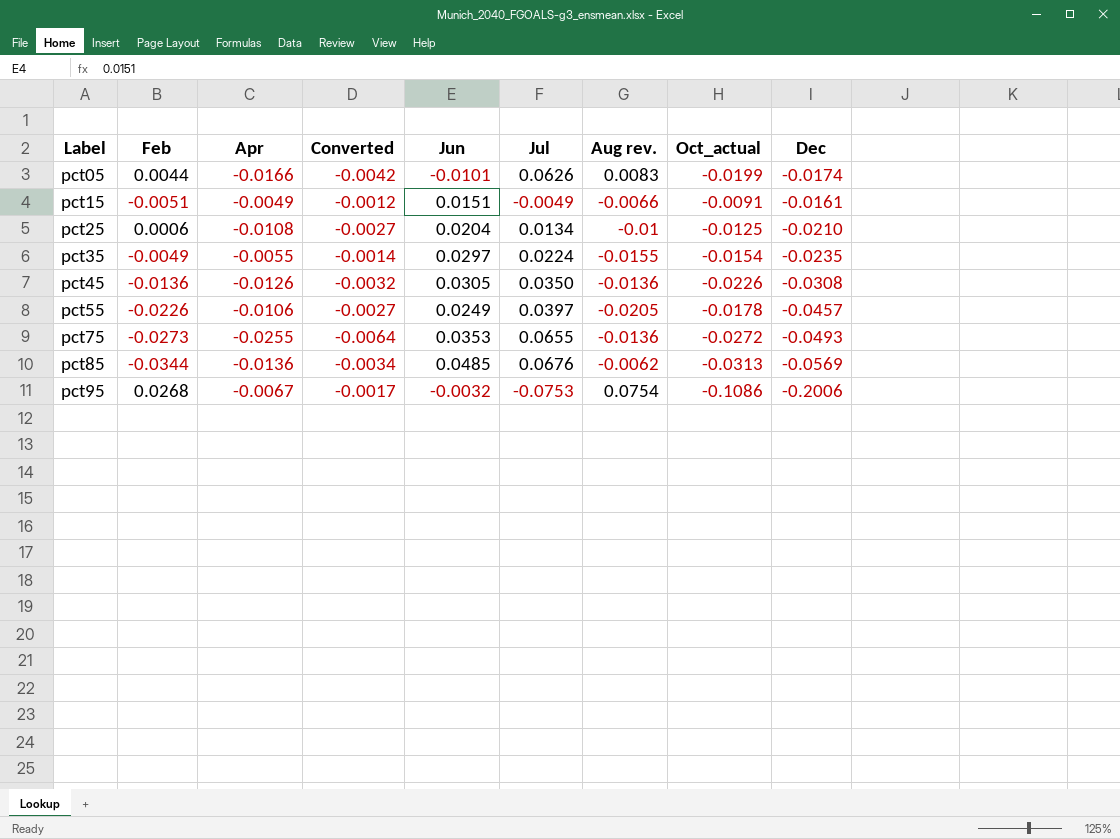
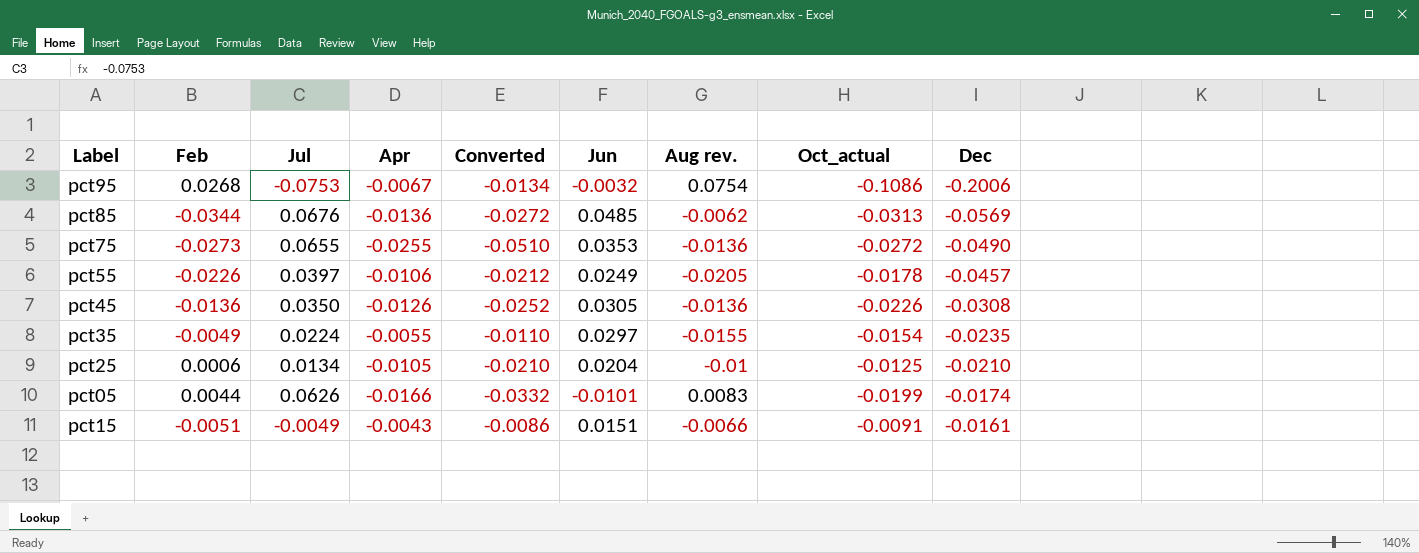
row order: Label ascending -> Dec ascending
column Jul | position: 6 -> 3
column Converted | formula: [Apr] * 0.25 -> [Apr] * 2
pct75 | Dec: -0.0493 -> -0.0490
pct25 | Apr: -0.0108 -> -0.0105
pct15 | Apr: -0.0049 -> -0.0043

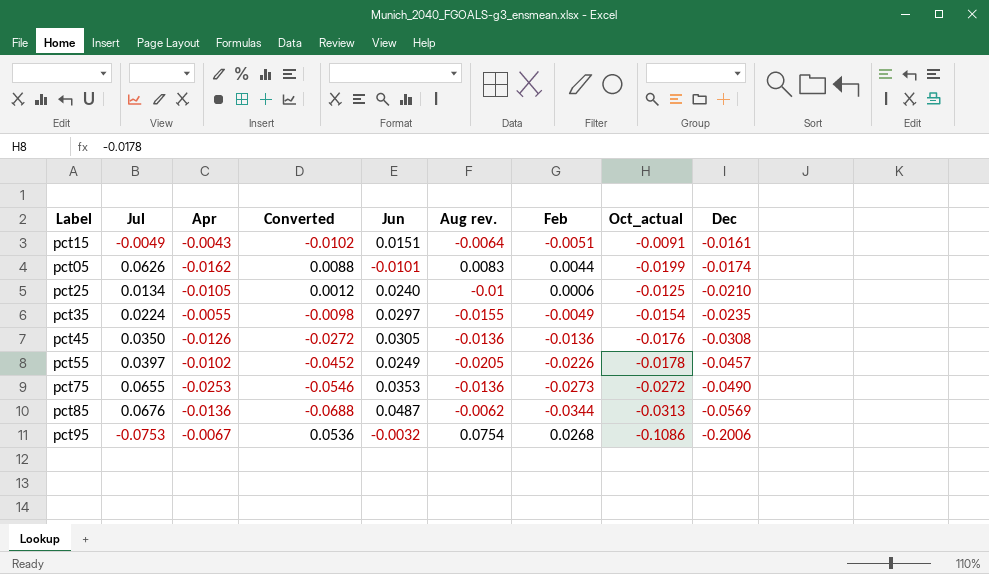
row order: Dec ascending -> Dec descending
column Converted | formula: [Apr] * 2 -> [Feb] * 2
column Feb | position: 2 -> 7
pct15 | Aug rev.: -0.0066 -> -0.0064
pct05 | Apr: -0.0166 -> -0.0162
pct25 | Jun: 0.0204 -> 0.0240
pct45 | Oct_actual: -0.0226 -> -0.0176
pct55 | Apr: -0.0106 -> -0.0102
pct75 | Apr: -0.0255 -> -0.0253
pct85 | Jun: 0.0485 -> 0.0487

